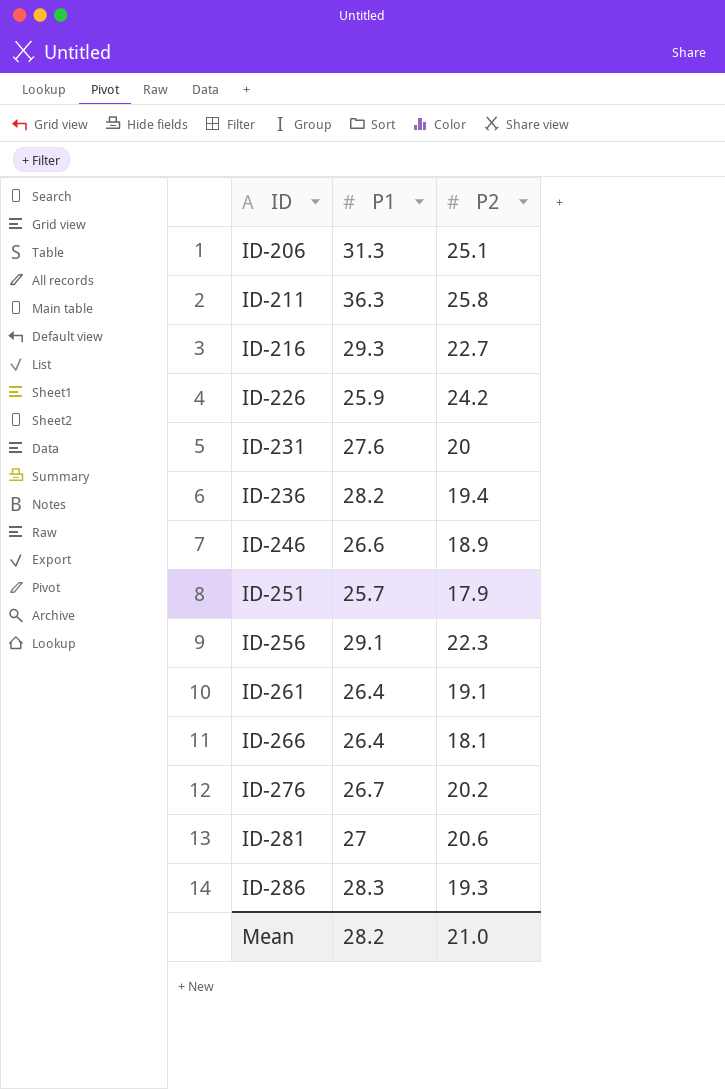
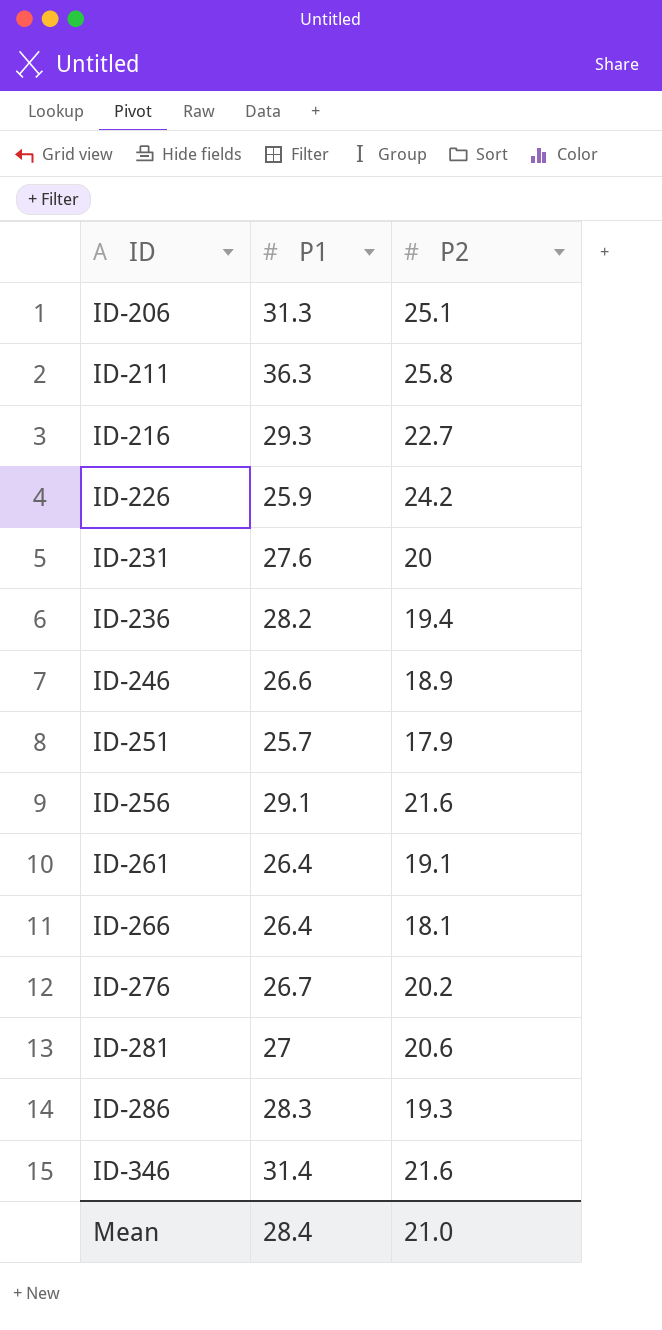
ID-256 | P2: 22.3 -> 21.6
row ID-346: none -> 31.4 | 21.6
Mean | P1: 28.2 -> 28.4

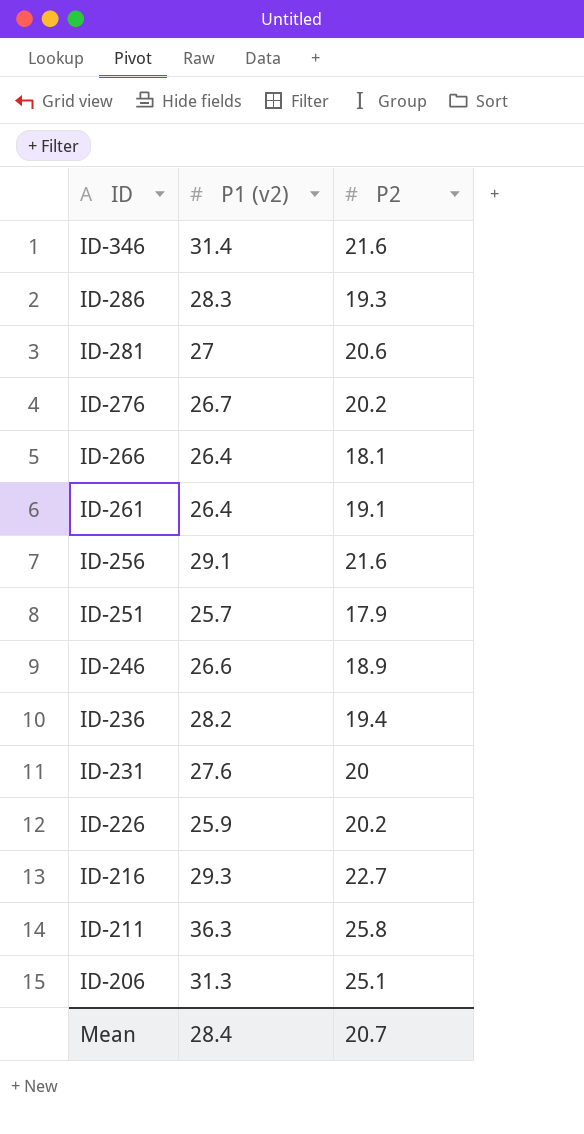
row order: ID ascending -> ID descending
column name: P1 -> P1 (v2)
ID-226 | P2: 24.2 -> 20.2
Mean | P2: 21.0 -> 20.7

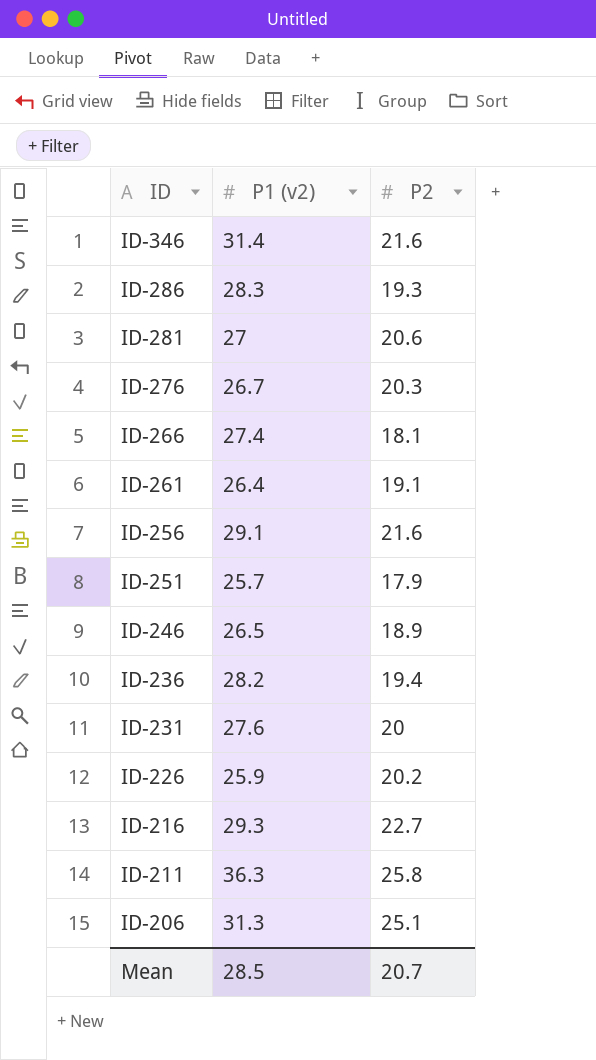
ID-276 | P2: 20.2 -> 20.3
ID-266 | P1 (v2): 26.4 -> 27.4
ID-246 | P1 (v2): 26.6 -> 26.5
Mean | P1 (v2): 28.4 -> 28.5

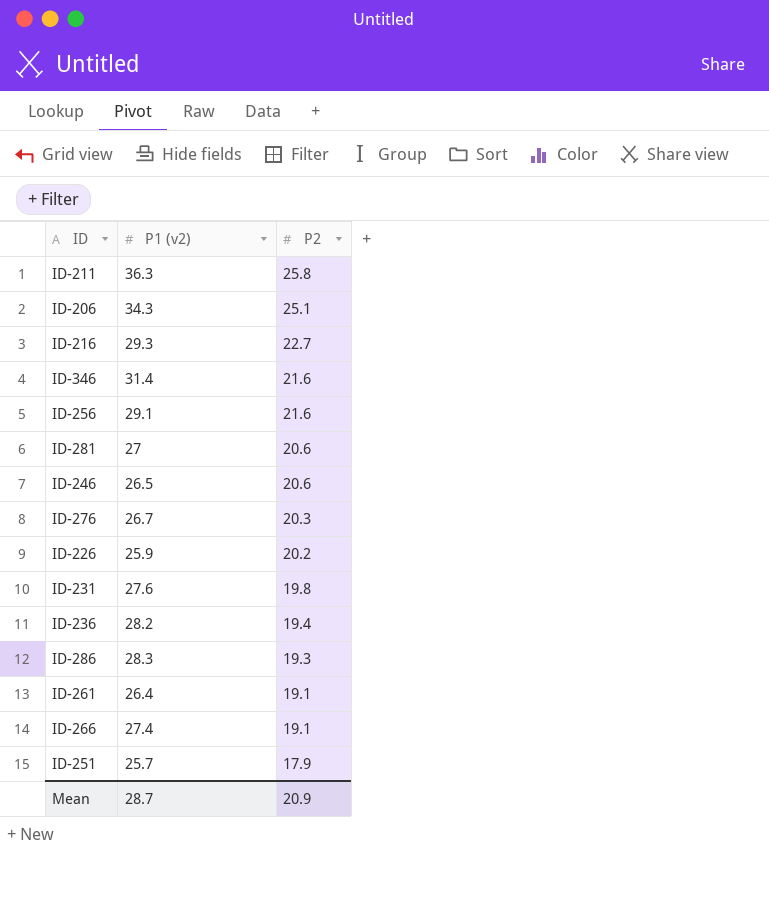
row order: ID descending -> P2 descending
ID-206 | P1 (v2): 31.3 -> 34.3
ID-246 | P2: 18.9 -> 20.6
ID-231 | P2: 20 -> 19.8
ID-266 | P2: 18.1 -> 19.1
Mean | P1 (v2): 28.5 -> 28.7
Mean | P2: 20.7 -> 20.9

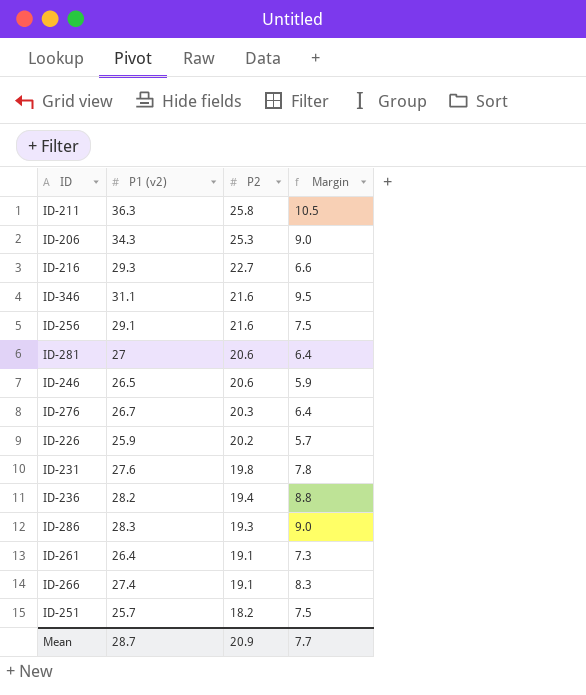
column Margin | formula: none -> [P1 (v2)] - [P2]
ID-206 | P2: 25.1 -> 25.3
ID-346 | P1 (v2): 31.4 -> 31.1
ID-251 | P2: 17.9 -> 18.2

